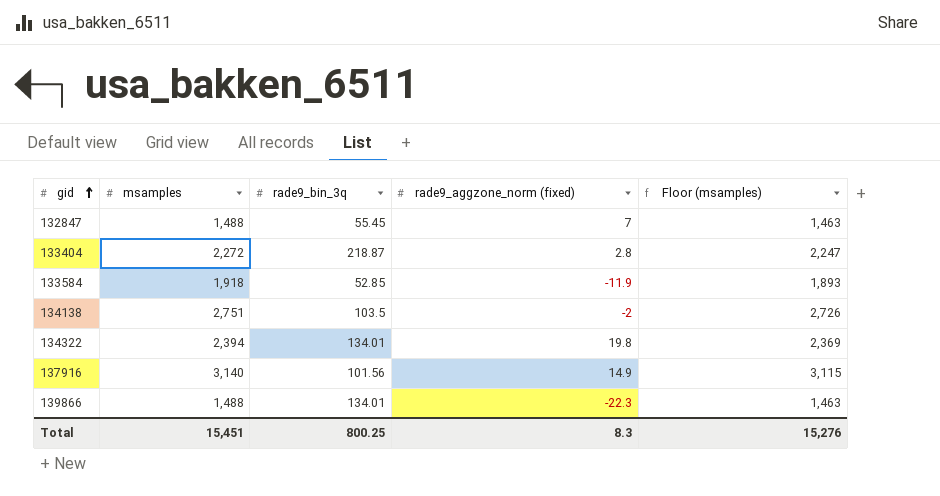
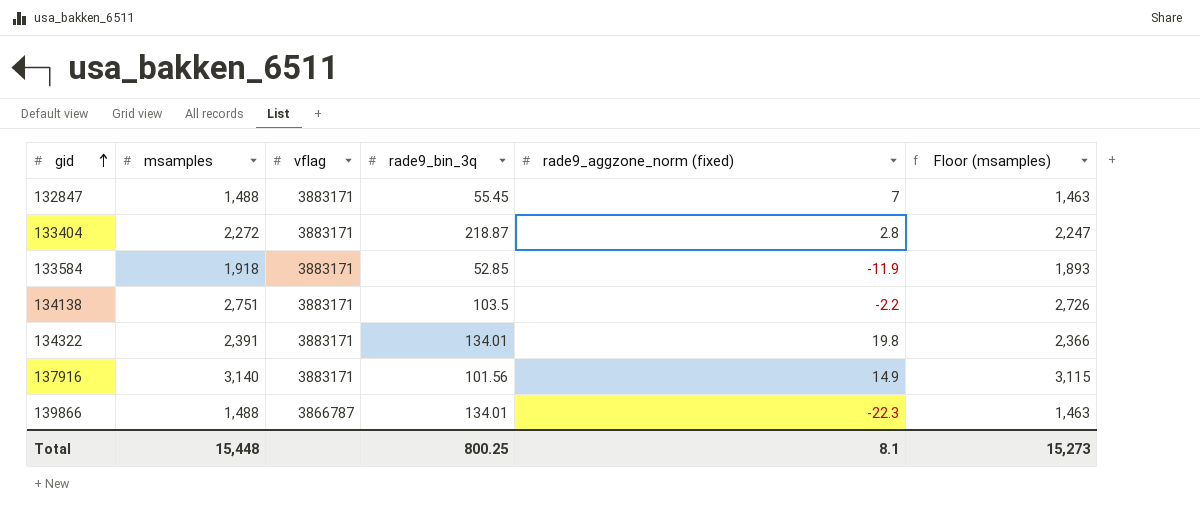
column vflag | position: none -> 3
134138 | rade9_aggzone_norm (fixed): -2 -> -2.2
134322 | msamples: 2,394 -> 2,391
134322 | Floor (msamples): 2,369 -> 2,366
Total | msamples: 15,451 -> 15,448
Total | rade9_aggzone_norm (fixed): 8.3 -> 8.1
Total | Floor (msamples): 15,276 -> 15,273

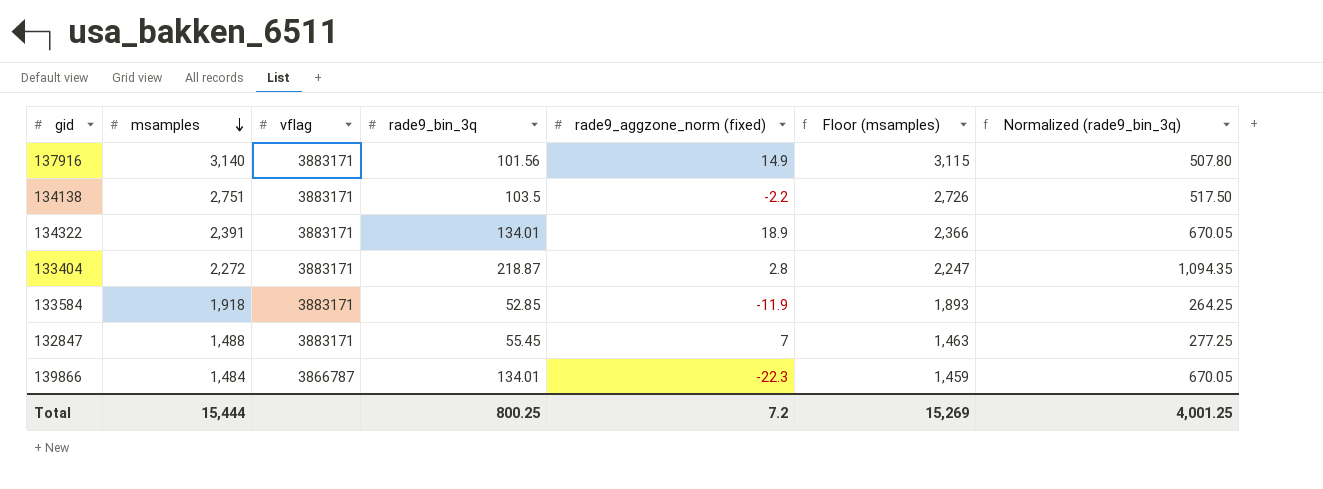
row order: gid ascending -> msamples descending
column Normalized (rade9_bin_3q) | formula: none -> [rade9_bin_3q] * 5
134322 | rade9_aggzone_norm (fixed): 19.8 -> 18.9
139866 | msamples: 1,488 -> 1,484
139866 | Floor (msamples): 1,463 -> 1,459
Total | msamples: 15,448 -> 15,444
Total | rade9_aggzone_norm (fixed): 8.1 -> 7.2
Total | Floor (msamples): 15,273 -> 15,269

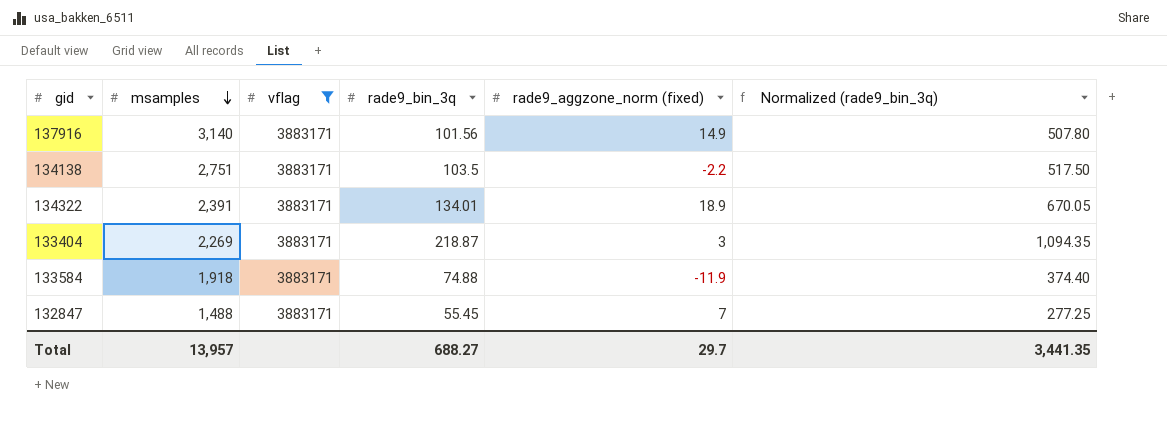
filter: none -> vflag = 3883171
column Floor (msamples) | formula: [msamples] - 25 -> none
133404 | msamples: 2,272 -> 2,269
133404 | rade9_aggzone_norm (fixed): 2.8 -> 3
133584 | rade9_bin_3q: 52.85 -> 74.88
133584 | Normalized (rade9_bin_3q): 264.25 -> 374.40
Total | msamples: 15,444 -> 13,957
Total | rade9_bin_3q: 800.25 -> 688.27
Total | rade9_aggzone_norm (fixed): 7.2 -> 29.7
Total | Normalized (rade9_bin_3q): 4,001.25 -> 3,441.35

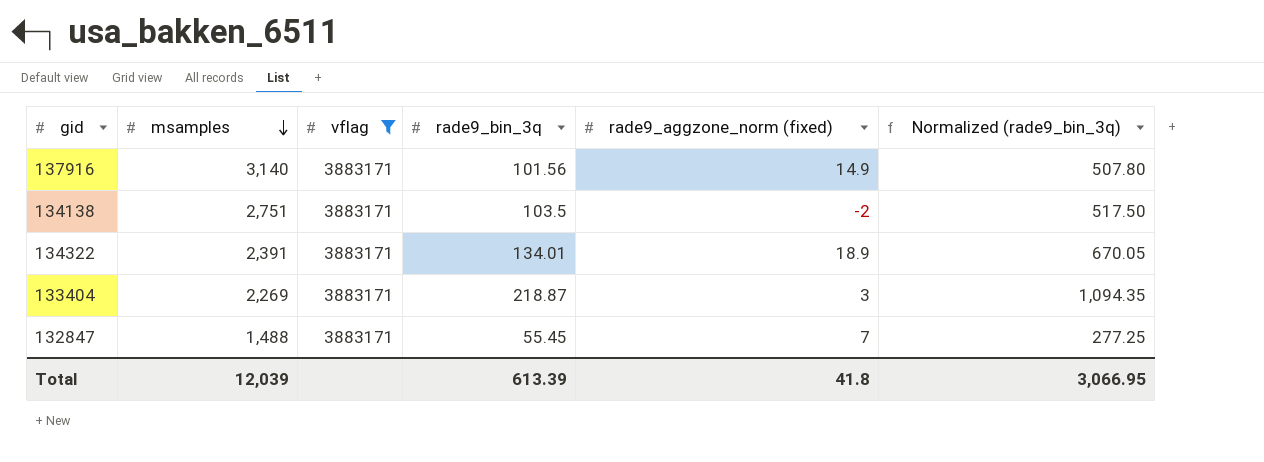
row 133584: 1,918 | 3883171 | 74.88 | -11.9 | 374.40 -> none
134138 | rade9_aggzone_norm (fixed): -2.2 -> -2
Total | msamples: 13,957 -> 12,039
Total | rade9_bin_3q: 688.27 -> 613.39
Total | rade9_aggzone_norm (fixed): 29.7 -> 41.8
Total | Normalized (rade9_bin_3q): 3,441.35 -> 3,066.95

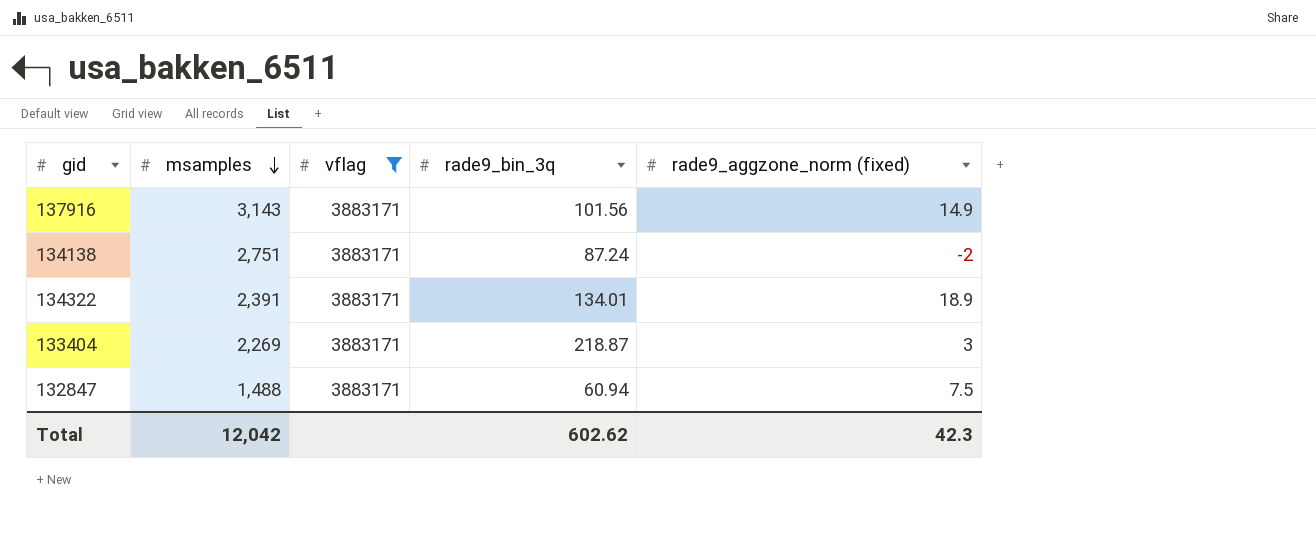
column Normalized (rade9_bin_3q) | formula: [rade9_bin_3q] * 5 -> none
137916 | msamples: 3,140 -> 3,143
134138 | rade9_bin_3q: 103.5 -> 87.24
132847 | rade9_bin_3q: 55.45 -> 60.94
132847 | rade9_aggzone_norm (fixed): 7 -> 7.5
Total | msamples: 12,039 -> 12,042
Total | rade9_bin_3q: 613.39 -> 602.62
Total | rade9_aggzone_norm (fixed): 41.8 -> 42.3

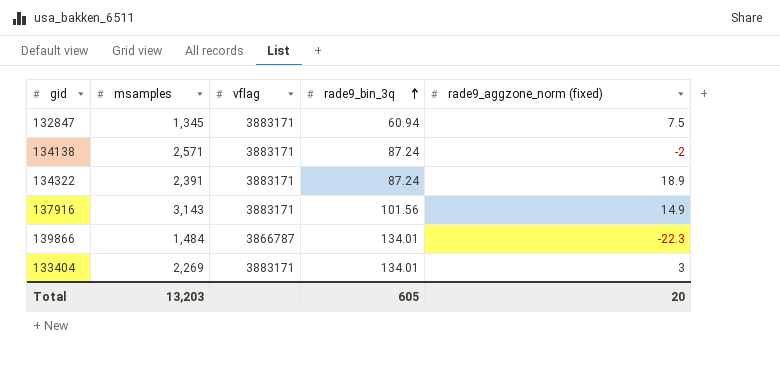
filter: vflag = 3883171 -> none
row order: msamples descending -> rade9_bin_3q ascending
132847 | msamples: 1,488 -> 1,345
134138 | msamples: 2,751 -> 2,571
134322 | rade9_bin_3q: 134.01 -> 87.24
133404 | rade9_bin_3q: 218.87 -> 134.01
Total | msamples: 12,042 -> 13,203
Total | rade9_bin_3q: 602.62 -> 605
Total | rade9_aggzone_norm (fixed): 42.3 -> 20

